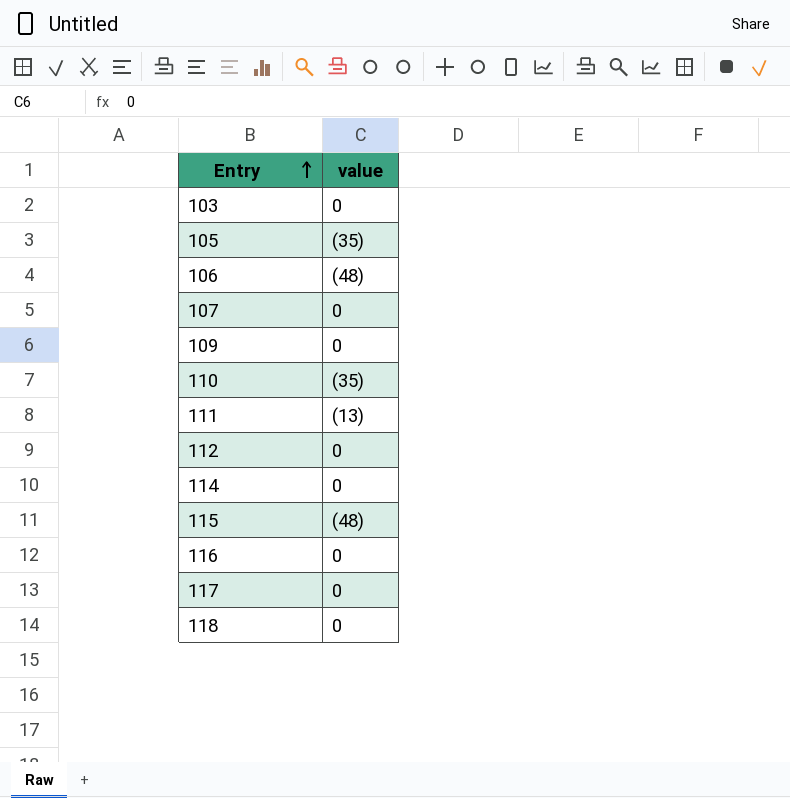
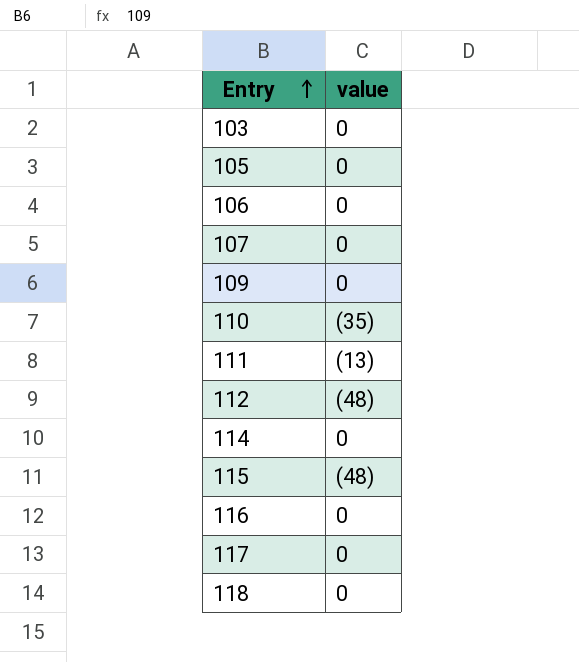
105 | value: (35) -> 0
106 | value: (48) -> 0
112 | value: 0 -> (48)

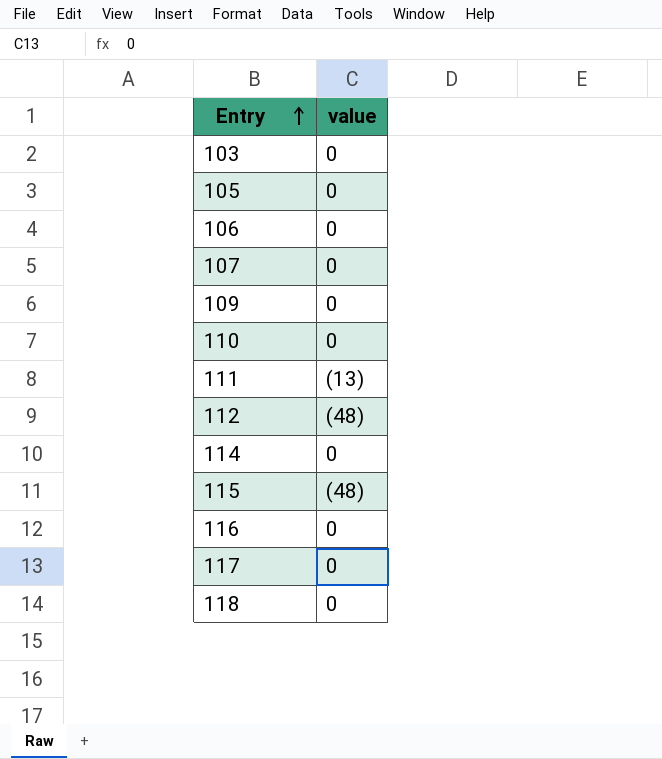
110 | value: (35) -> 0

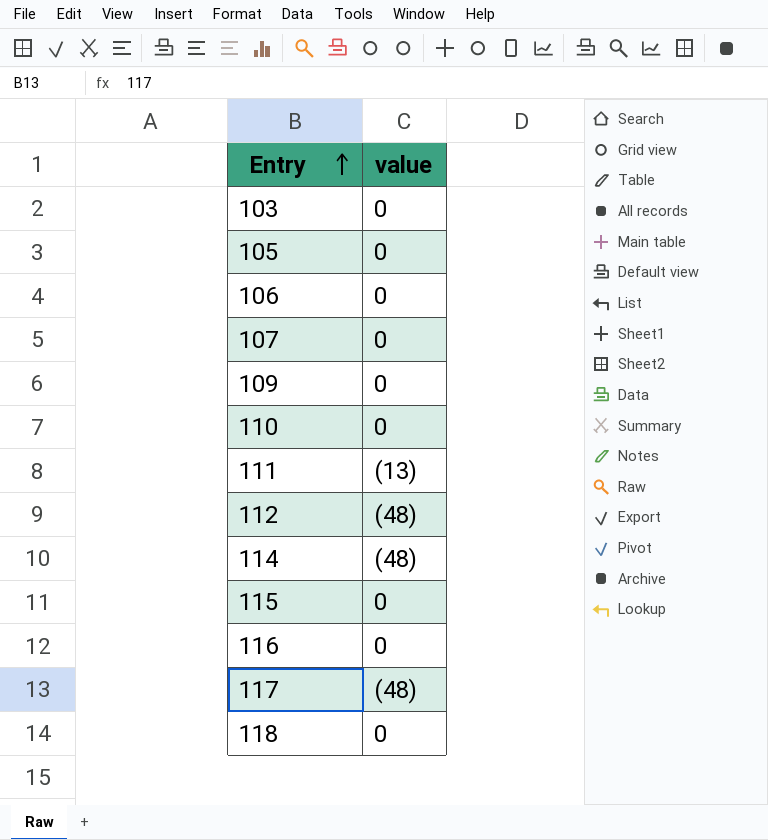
114 | value: 0 -> (48)
115 | value: (48) -> 0
117 | value: 0 -> (48)

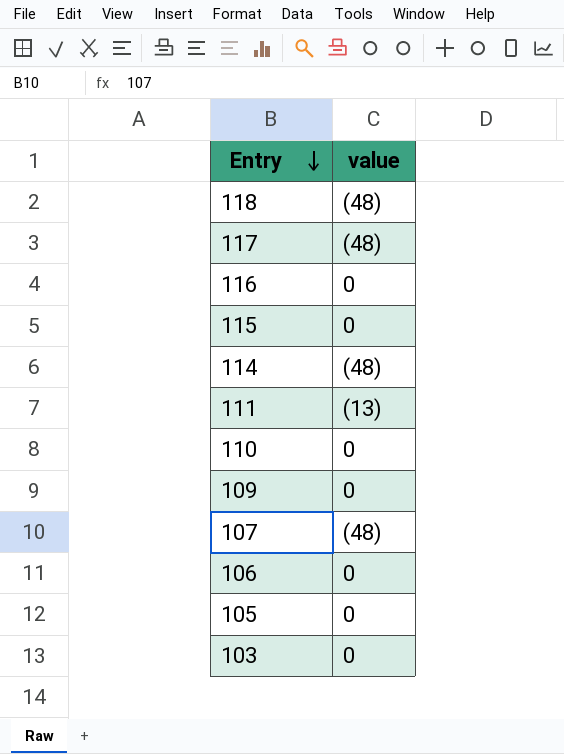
row order: Entry ascending -> Entry descending
row 112: (48) -> none
118 | value: 0 -> (48)
107 | value: 0 -> (48)

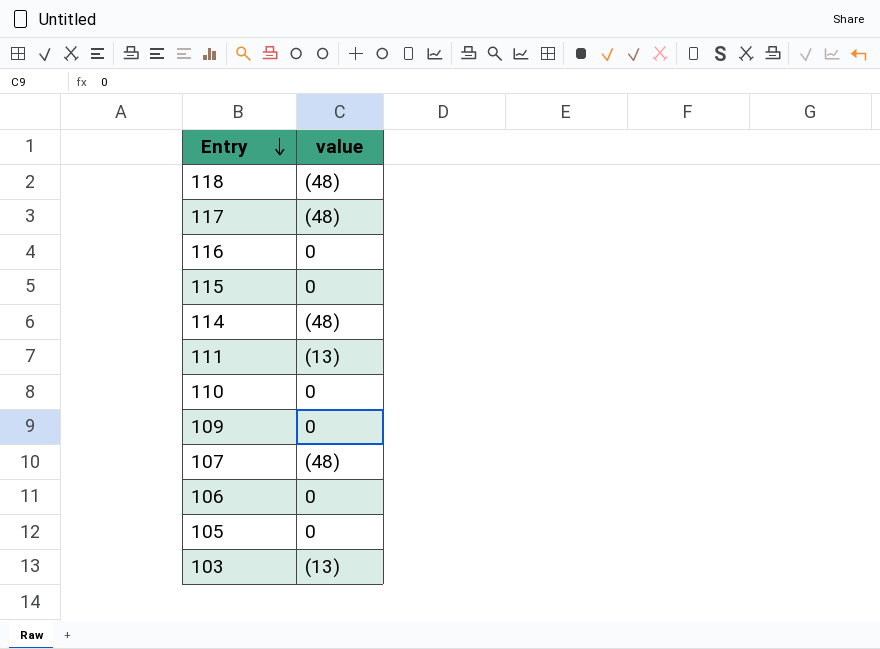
103 | value: 0 -> (13)

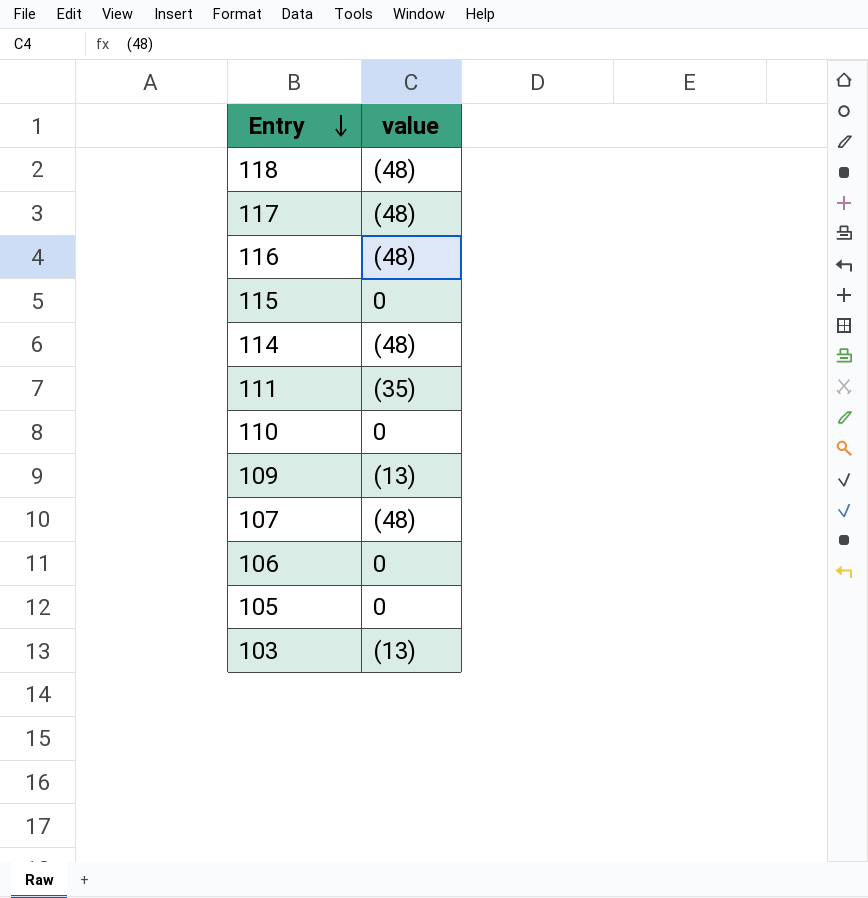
116 | value: 0 -> (48)
111 | value: (13) -> (35)
109 | value: 0 -> (13)

